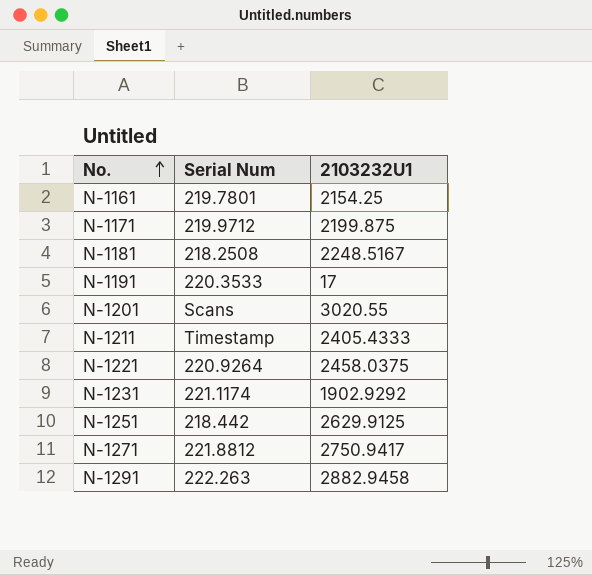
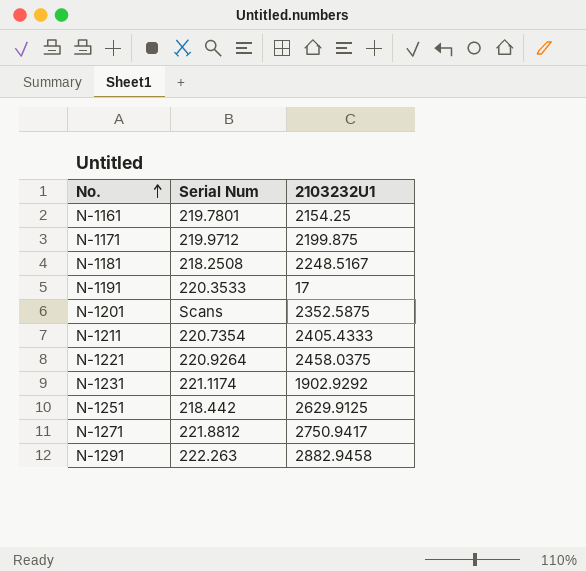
N-1201 | 2103232U1: 3020.55 -> 2352.5875
N-1211 | Serial Num: Timestamp -> 220.7354

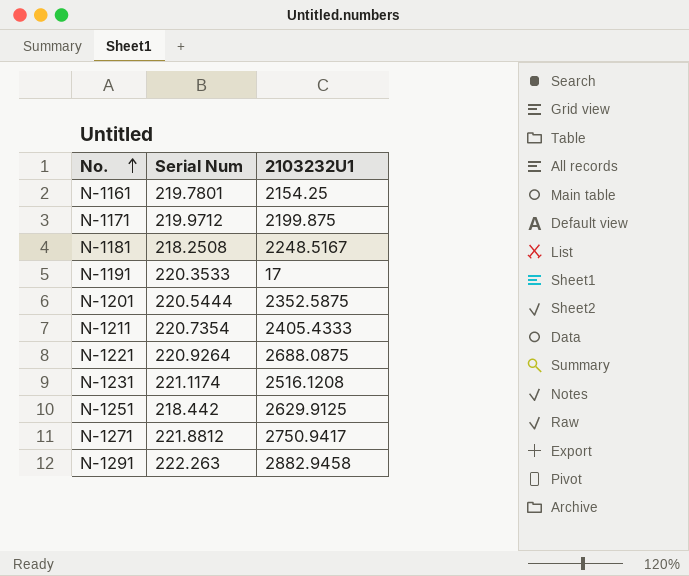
N-1201 | Serial Num: Scans -> 220.5444
N-1221 | 2103232U1: 2458.0375 -> 2688.0875
N-1231 | 2103232U1: 1902.9292 -> 2516.1208

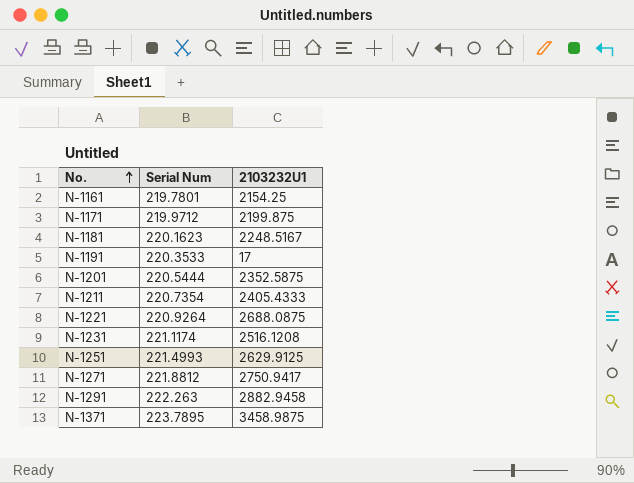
N-1181 | Serial Num: 218.2508 -> 220.1623
N-1251 | Serial Num: 218.442 -> 221.4993
row N-1371: none -> 223.7895 | 3458.9875

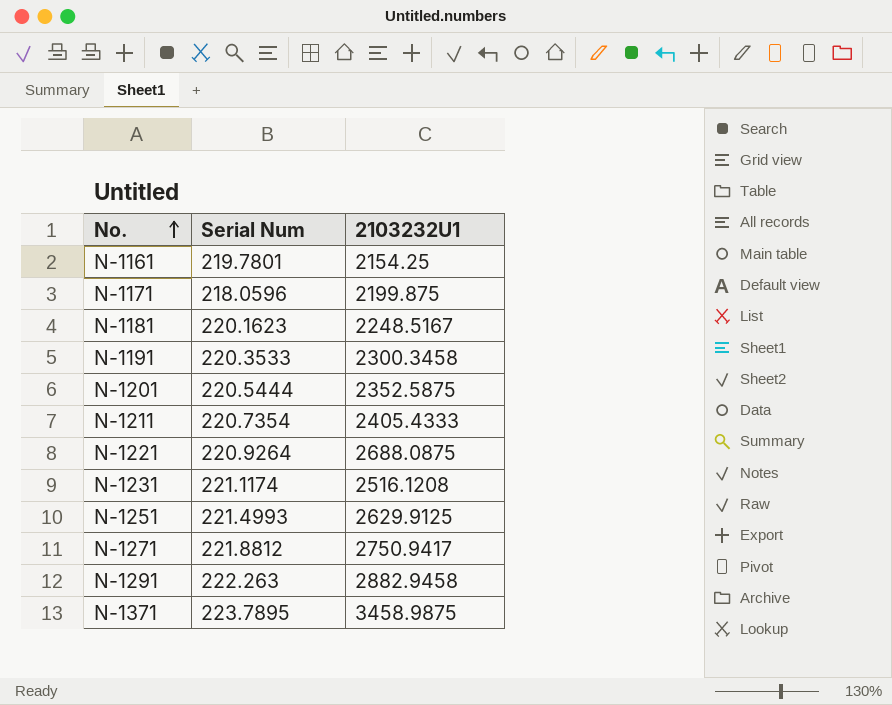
N-1171 | Serial Num: 219.9712 -> 218.0596
N-1191 | 2103232U1: 17 -> 2300.3458

